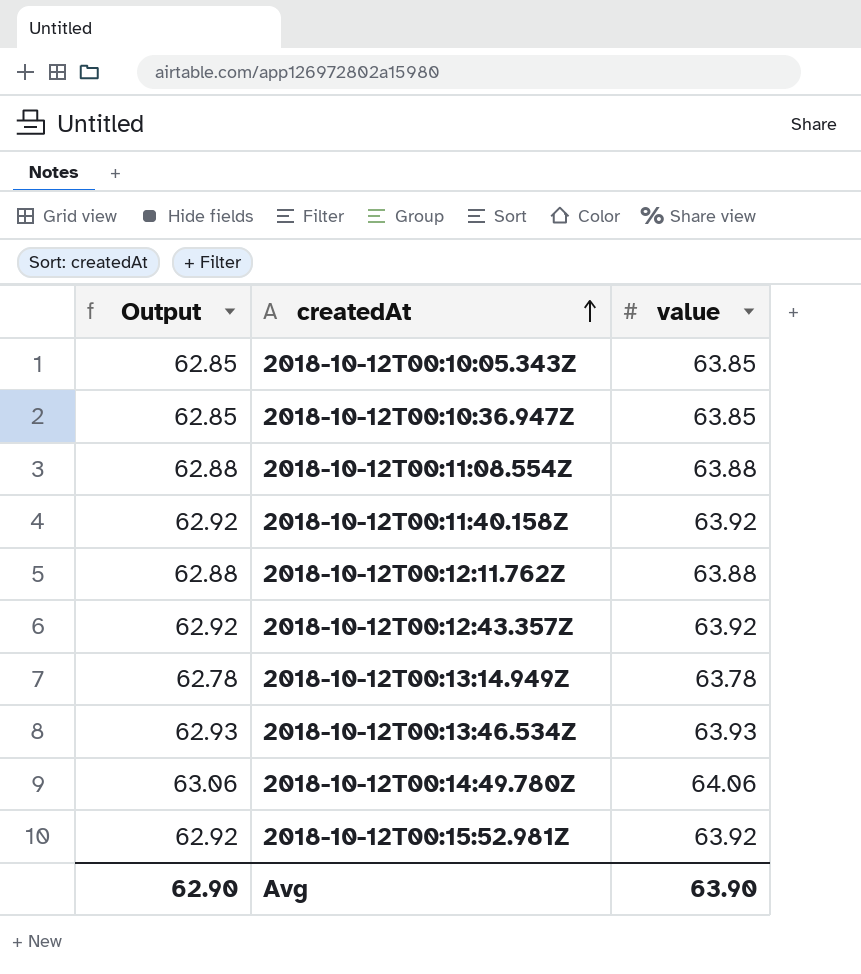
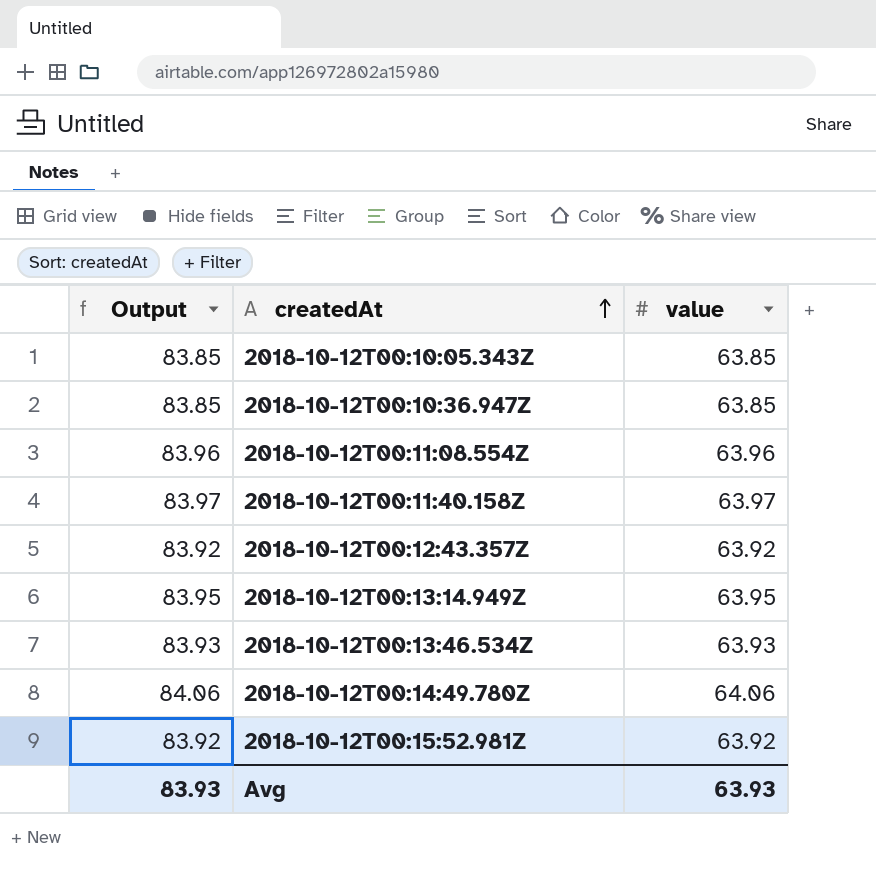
column Output | formula: [value] - 1 -> [value] + 20
row 2018-10-12T00:12:11.762Z: 62.88 | 63.88 -> none
2018-10-12T00:11:08.554Z | value: 63.88 -> 63.96
2018-10-12T00:11:40.158Z | value: 63.92 -> 63.97
2018-10-12T00:13:14.949Z | value: 63.78 -> 63.95
Avg | Output: 62.90 -> 83.93
Avg | value: 63.90 -> 63.93

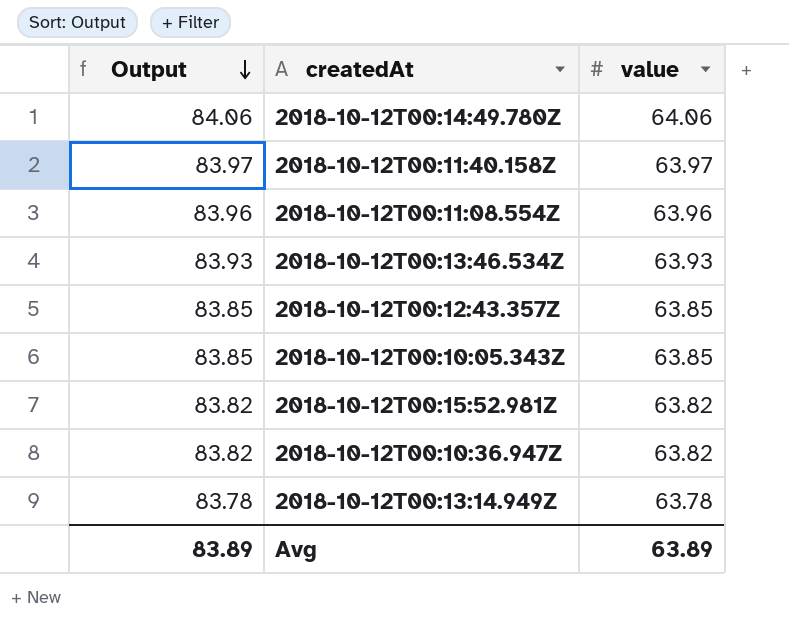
row order: createdAt ascending -> Output descending
2018-10-12T00:12:43.357Z | Output: 83.92 -> 83.85
2018-10-12T00:12:43.357Z | value: 63.92 -> 63.85
2018-10-12T00:15:52.981Z | Output: 83.92 -> 83.82
2018-10-12T00:15:52.981Z | value: 63.92 -> 63.82
2018-10-12T00:10:36.947Z | Output: 83.85 -> 83.82
2018-10-12T00:10:36.947Z | value: 63.85 -> 63.82
2018-10-12T00:13:14.949Z | Output: 83.95 -> 83.78
2018-10-12T00:13:14.949Z | value: 63.95 -> 63.78
Avg | Output: 83.93 -> 83.89
Avg | value: 63.93 -> 63.89

